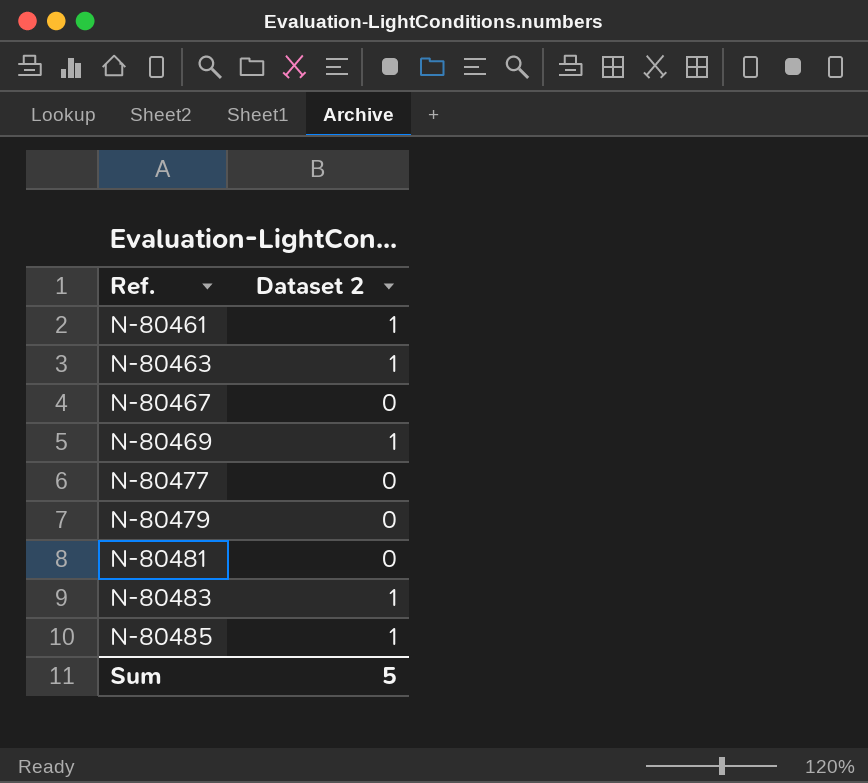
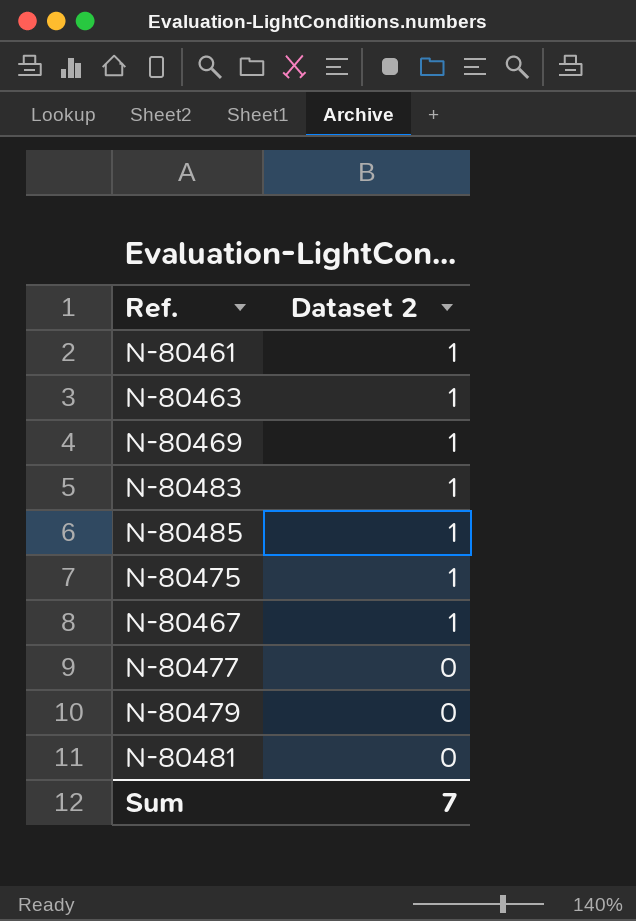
row order: Ref. ascending -> Dataset 2 descending
row N-80475: none -> 1
N-80467 | Dataset 2: 0 -> 1
Sum | Dataset 2: 5 -> 7

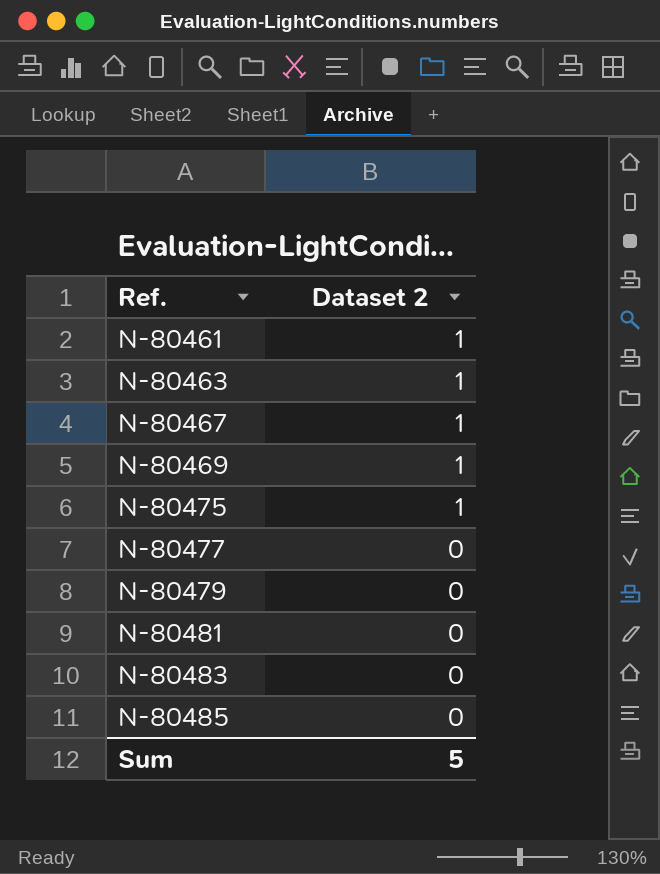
row order: Dataset 2 descending -> Ref. ascending
N-80483 | Dataset 2: 1 -> 0
N-80485 | Dataset 2: 1 -> 0
Sum | Dataset 2: 7 -> 5

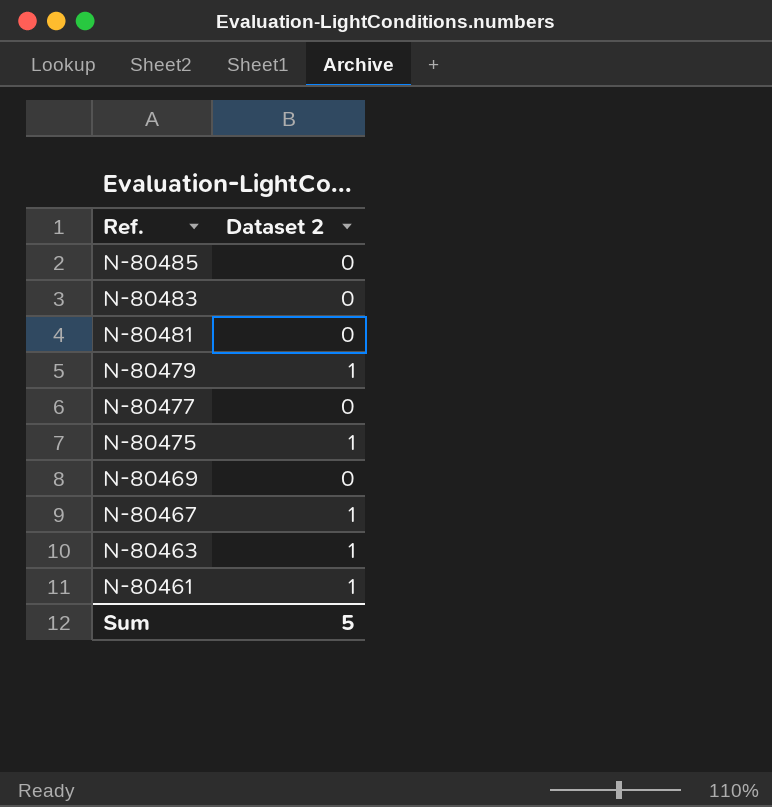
row order: Ref. ascending -> Ref. descending
N-80479 | Dataset 2: 0 -> 1
N-80469 | Dataset 2: 1 -> 0

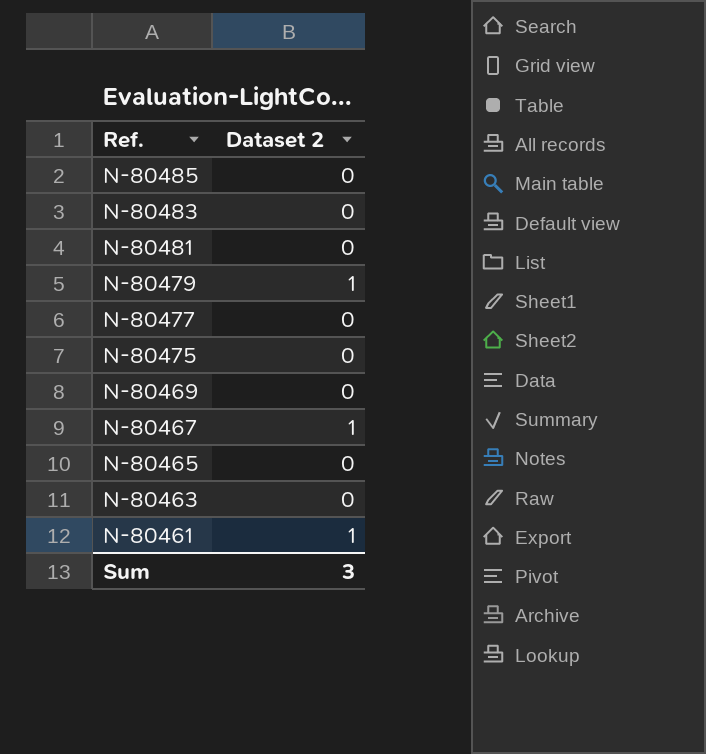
N-80475 | Dataset 2: 1 -> 0
row N-80465: none -> 0
N-80463 | Dataset 2: 1 -> 0
Sum | Dataset 2: 5 -> 3

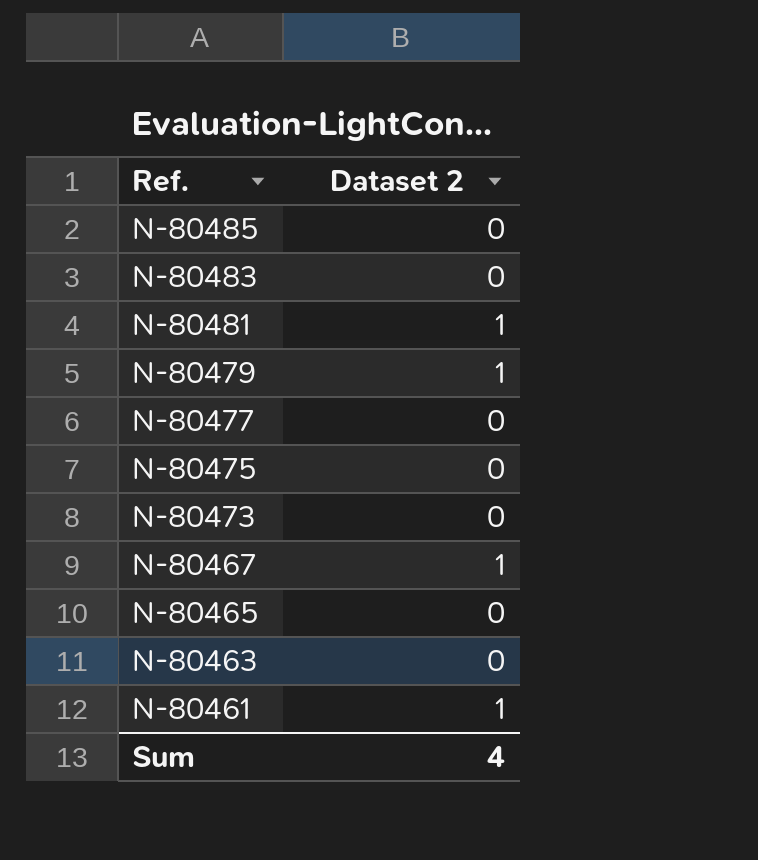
row N-80469: 0 -> none
N-80481 | Dataset 2: 0 -> 1
row N-80473: none -> 0
Sum | Dataset 2: 3 -> 4

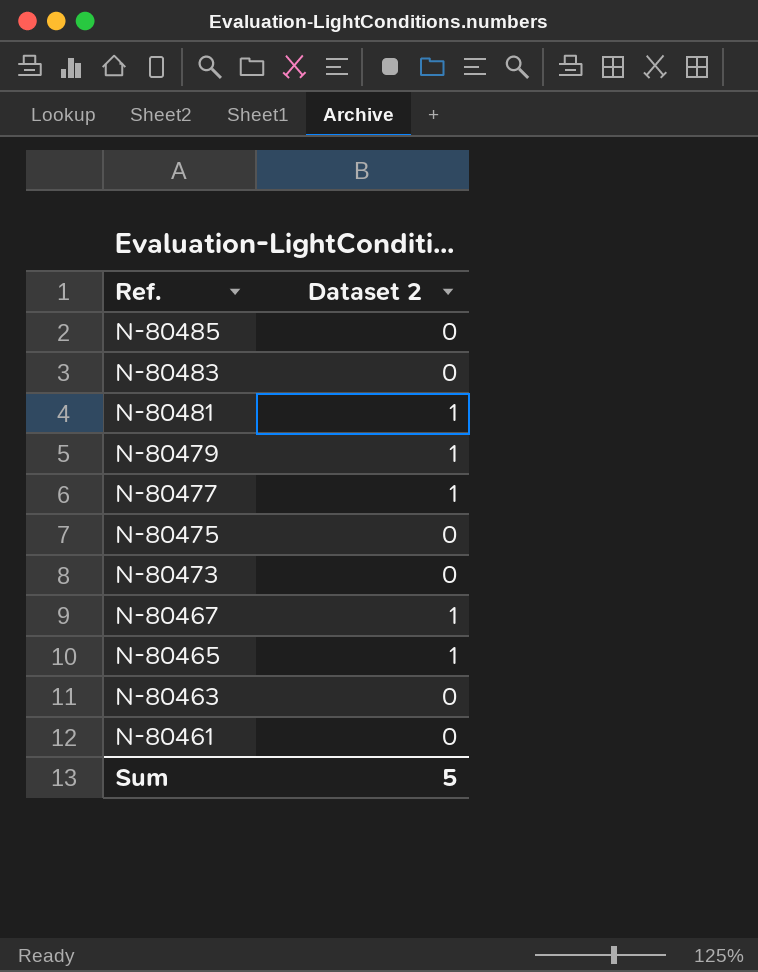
N-80477 | Dataset 2: 0 -> 1
N-80465 | Dataset 2: 0 -> 1
N-80461 | Dataset 2: 1 -> 0
Sum | Dataset 2: 4 -> 5

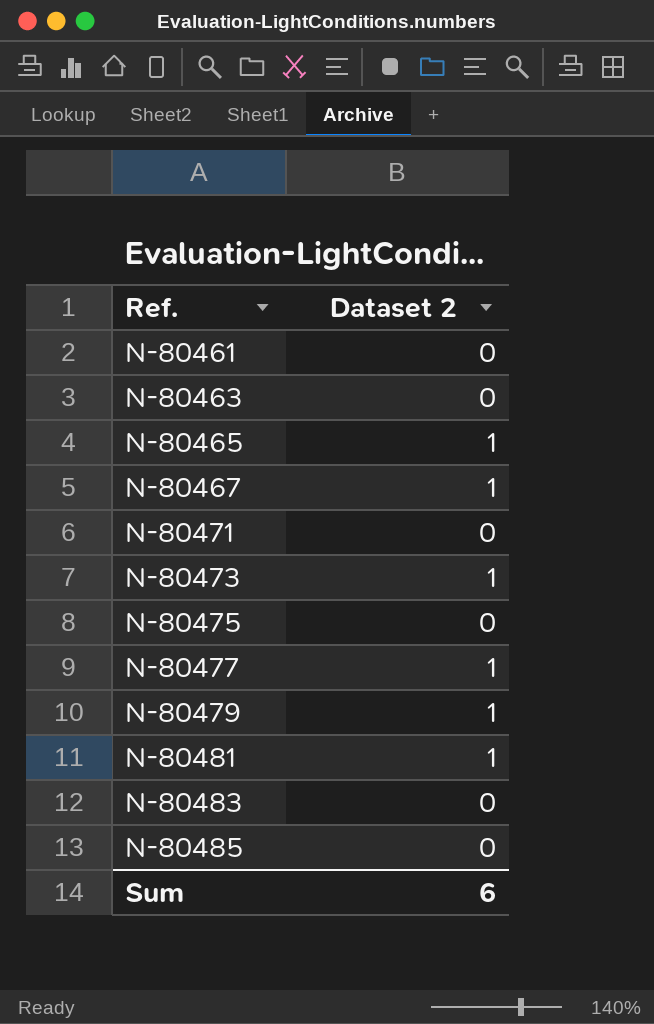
row order: Ref. descending -> Ref. ascending
row N-80471: none -> 0
N-80473 | Dataset 2: 0 -> 1
Sum | Dataset 2: 5 -> 6

